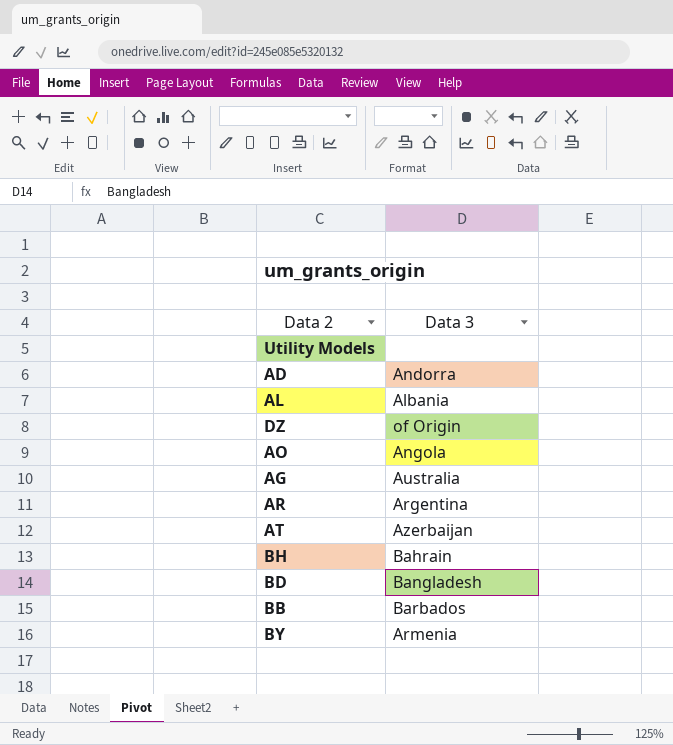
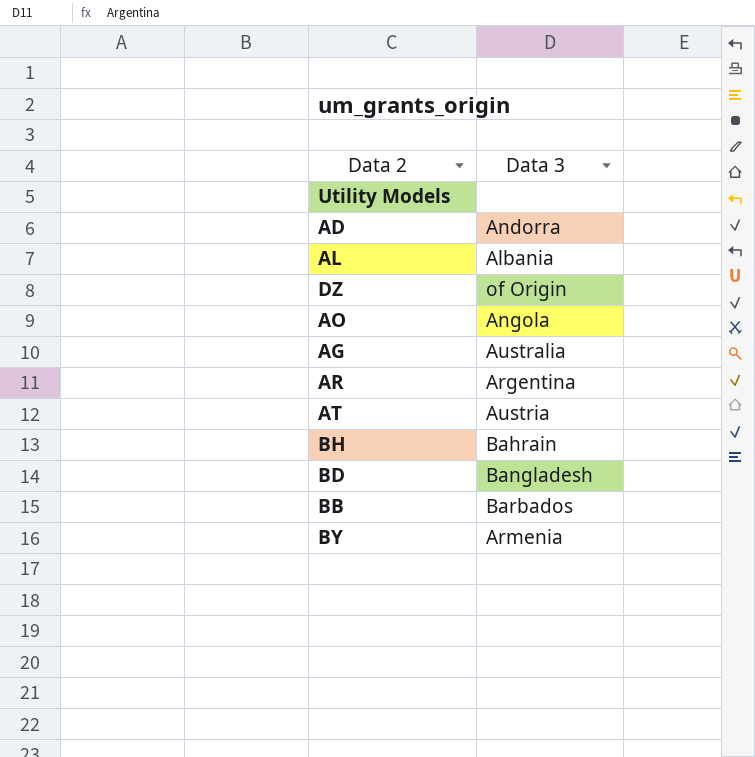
AT | Data 3: Azerbaijan -> Austria

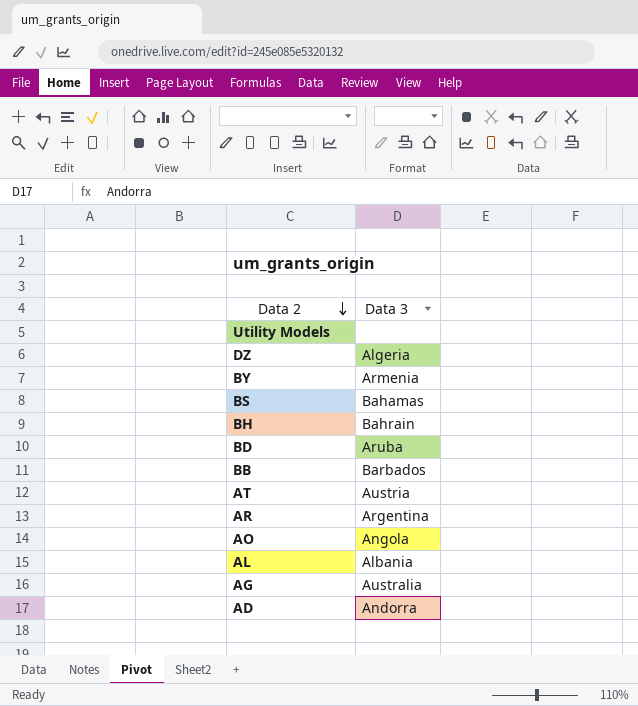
row order: none -> Data 2 descending
DZ | Data 3: of Origin -> Algeria
row BS: none -> Bahamas
BD | Data 3: Bangladesh -> Aruba

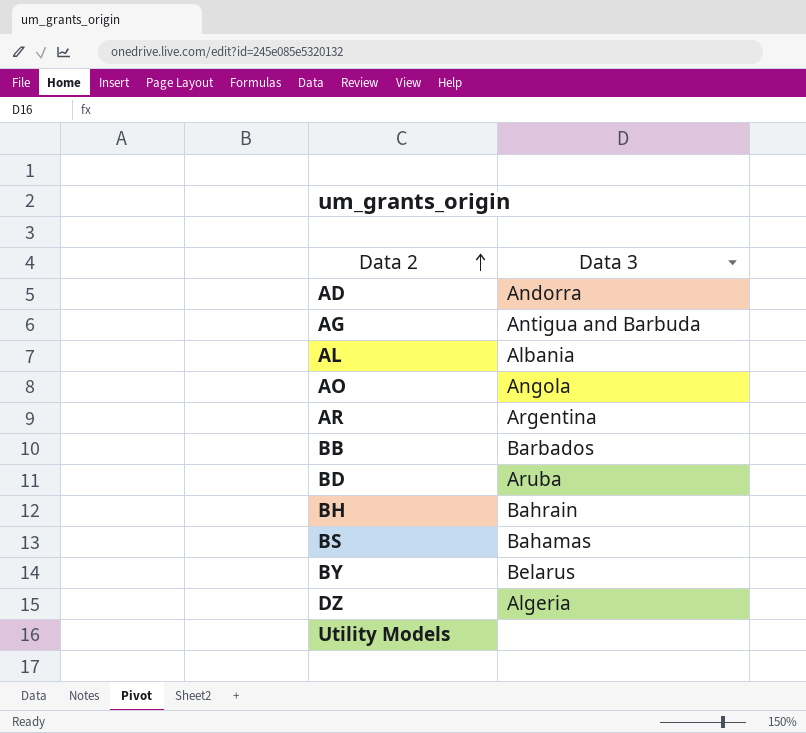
row order: Data 2 descending -> Data 2 ascending
row AT: Austria -> none
AG | Data 3: Australia -> Antigua and Barbuda
BY | Data 3: Armenia -> Belarus

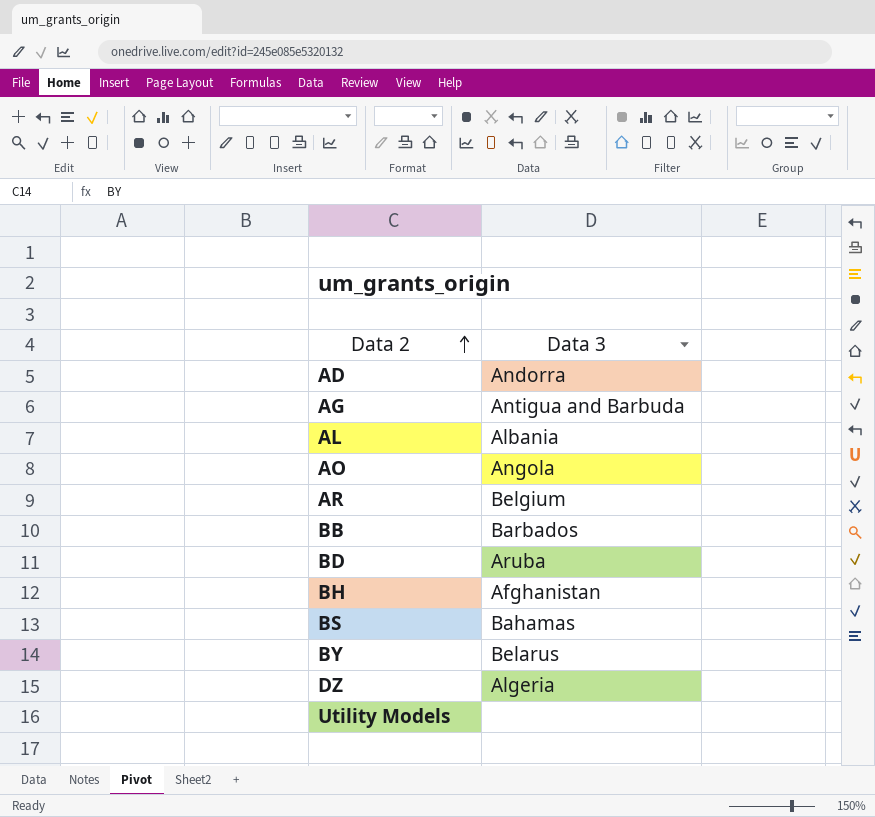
AR | Data 3: Argentina -> Belgium
BH | Data 3: Bahrain -> Afghanistan

